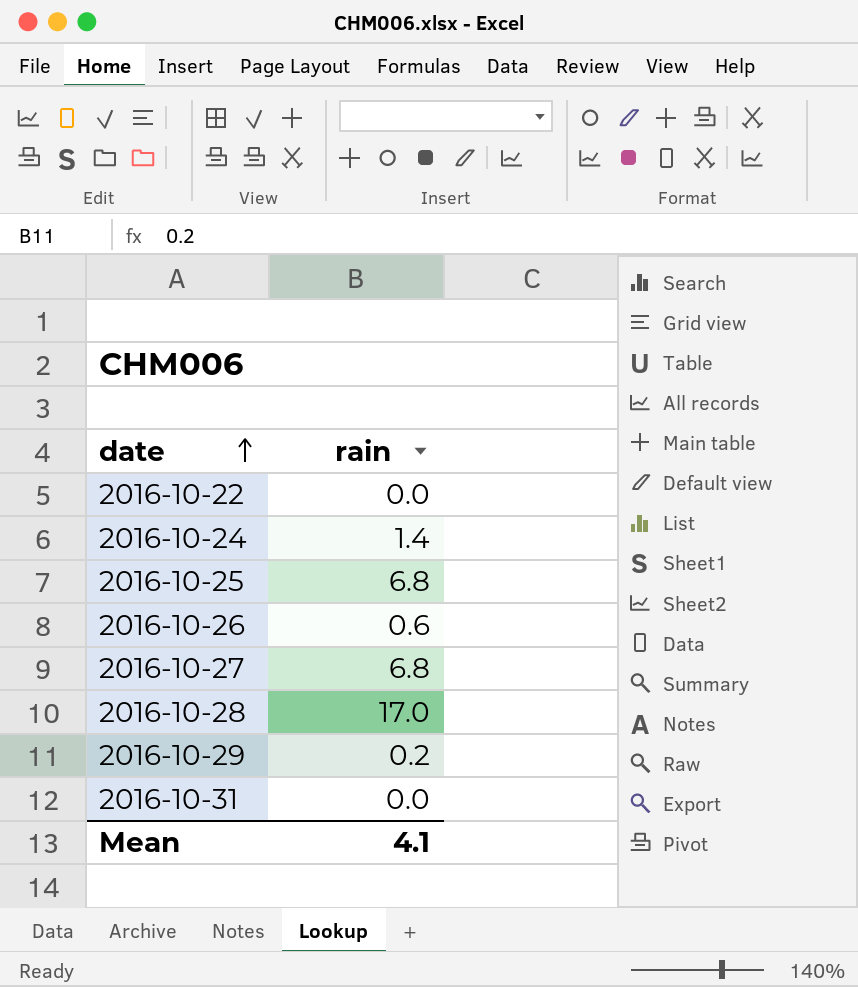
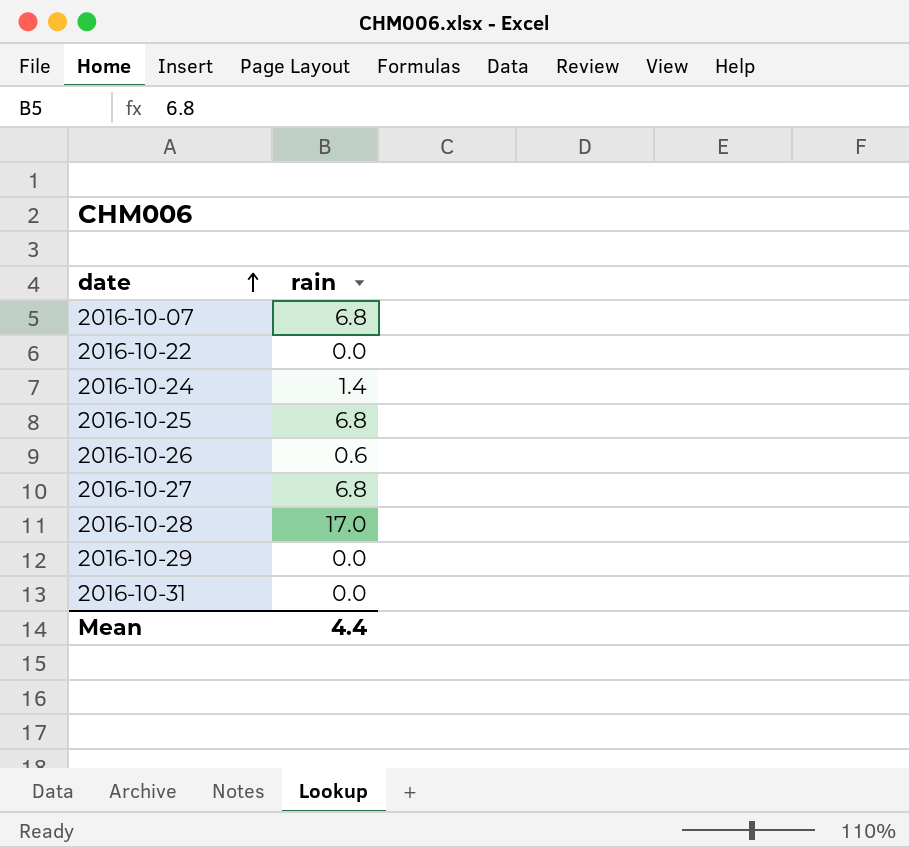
row 2016-10-07: none -> 6.8
2016-10-29 | rain: 0.2 -> 0.0
Mean | rain: 4.1 -> 4.4

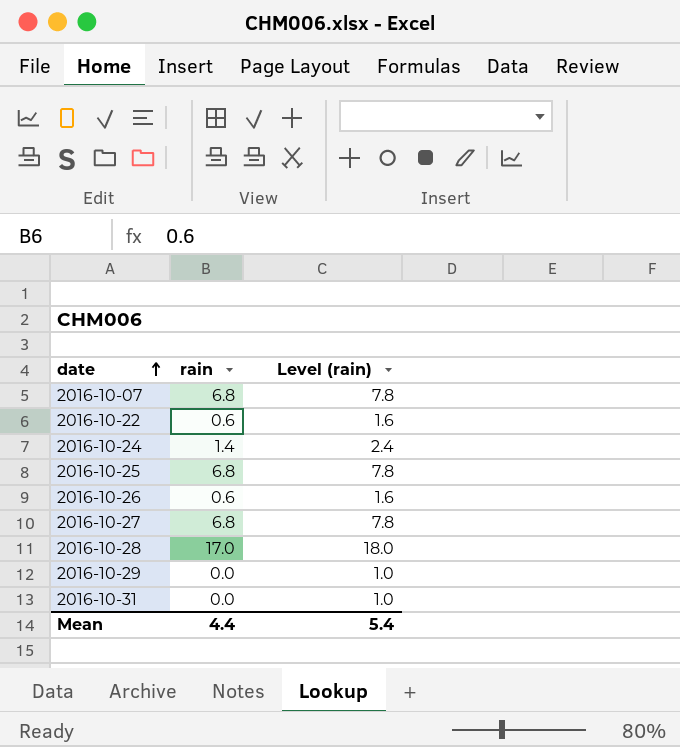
column Level (rain) | formula: none -> [rain] + 1
2016-10-22 | rain: 0.0 -> 0.6

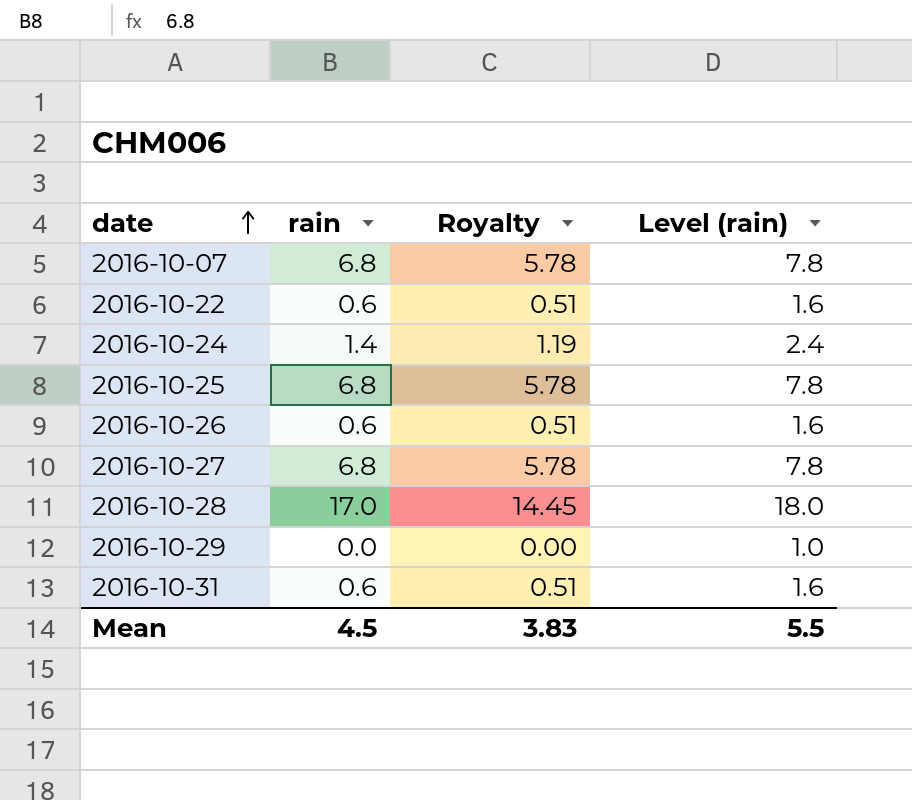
column Royalty | formula: none -> [rain] * 0.85
2016-10-31 | rain: 0.0 -> 0.6
2016-10-31 | Level (rain): 1.0 -> 1.6
Mean | rain: 4.4 -> 4.5
Mean | Level (rain): 5.4 -> 5.5

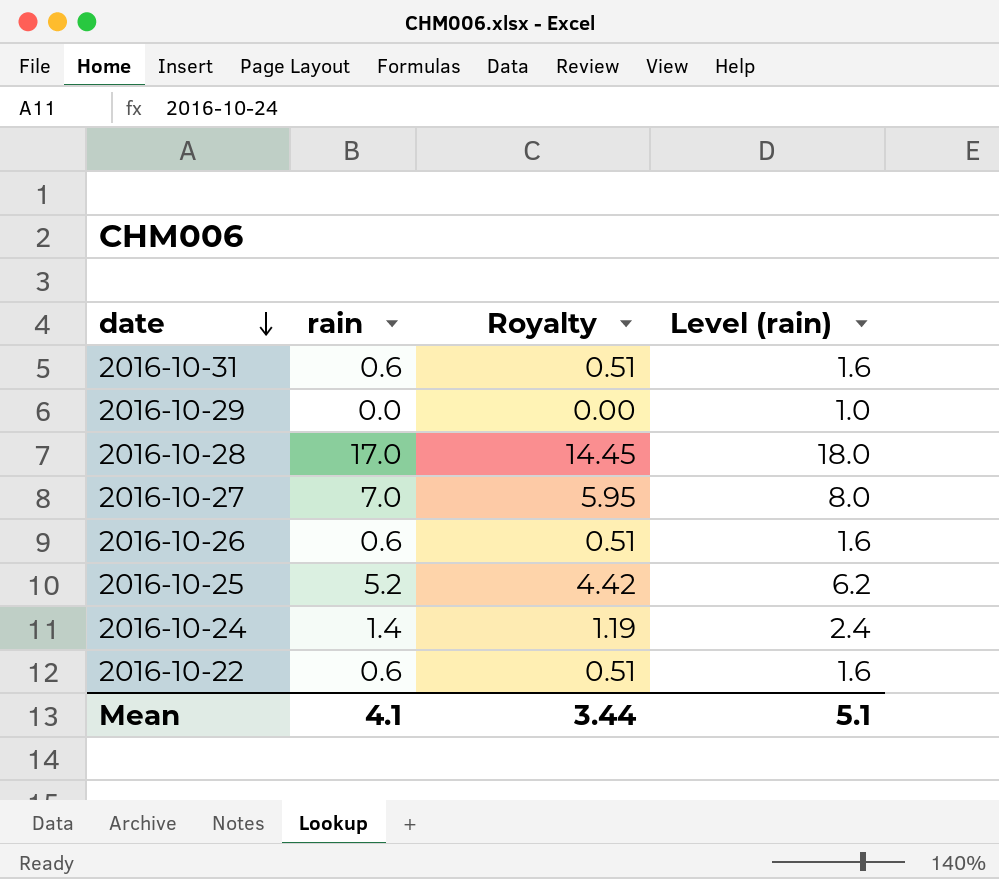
row order: date ascending -> date descending
row 2016-10-07: 6.8 | 5.78 | 7.8 -> none
2016-10-27 | rain: 6.8 -> 7.0
2016-10-27 | Royalty: 5.78 -> 5.95
2016-10-27 | Level (rain): 7.8 -> 8.0
2016-10-25 | rain: 6.8 -> 5.2
2016-10-25 | Royalty: 5.78 -> 4.42
2016-10-25 | Level (rain): 7.8 -> 6.2
Mean | rain: 4.5 -> 4.1
Mean | Royalty: 3.83 -> 3.44
Mean | Level (rain): 5.5 -> 5.1

